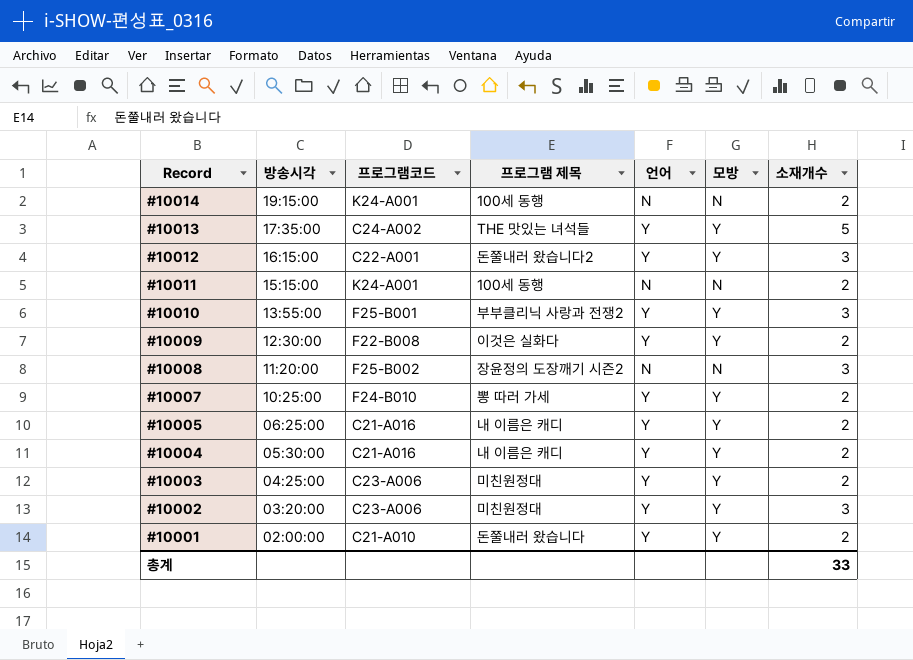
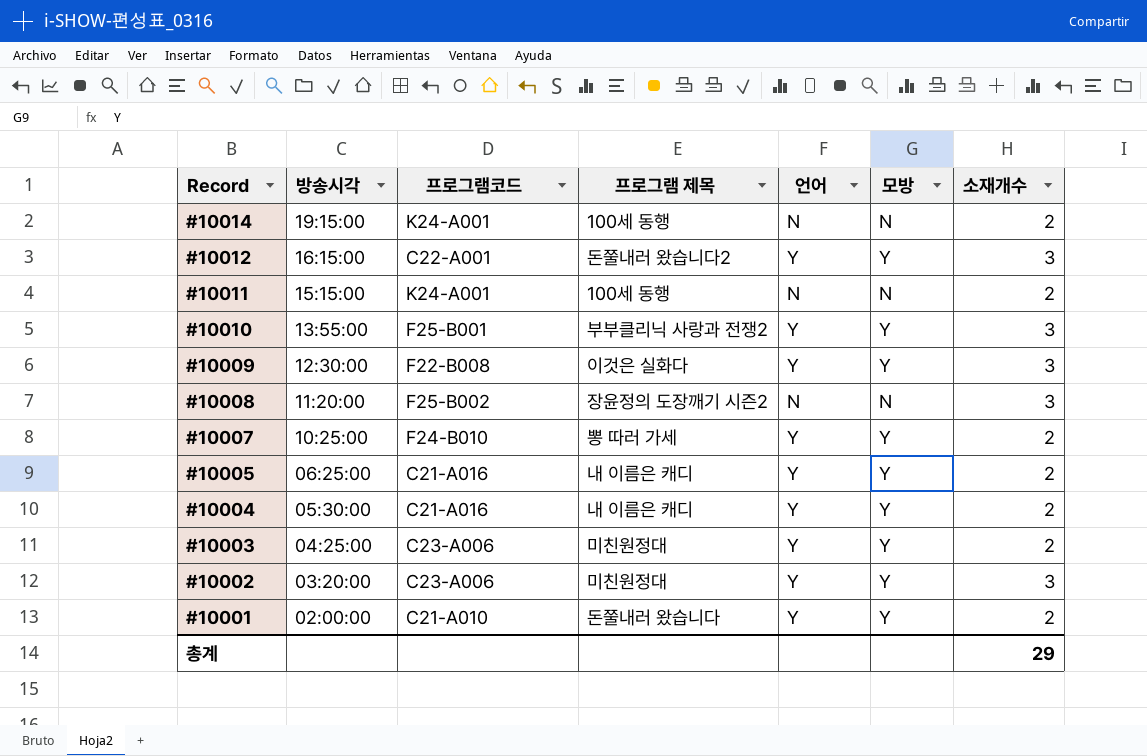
row #10013: 17:35:00 | C24-A002 | THE 맛있는 녀석들 | Y | Y | 5 -> none
#10009 | 소재개수: 2 -> 3
총계 | 소재개수: 33 -> 29

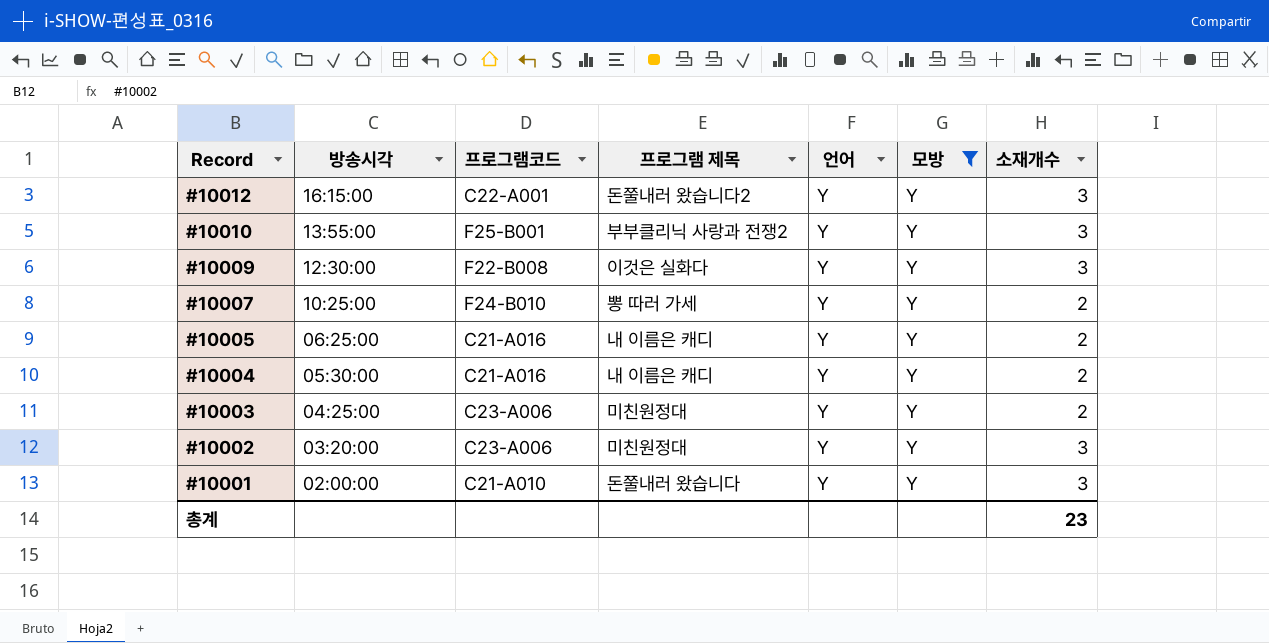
filter: none -> 모방 = Y
#10001 | 소재개수: 2 -> 3
총계 | 소재개수: 29 -> 23

